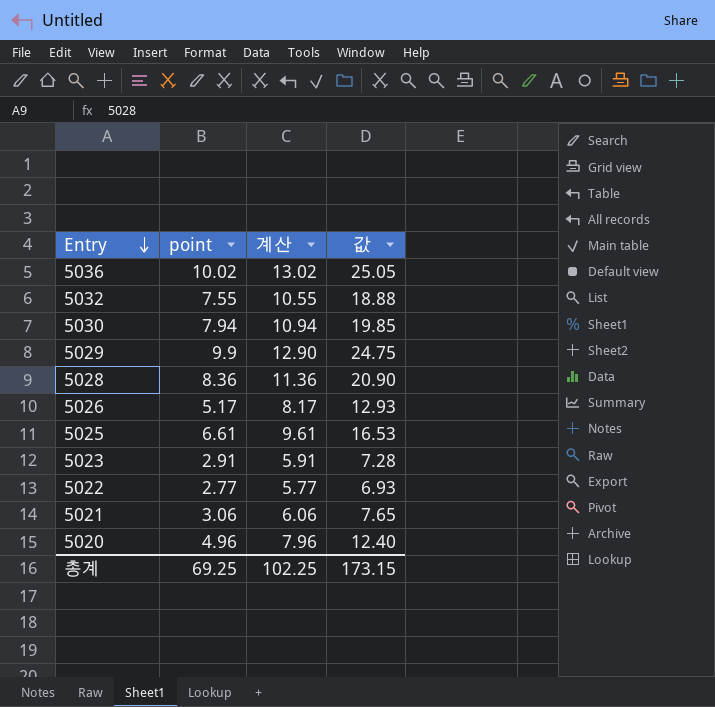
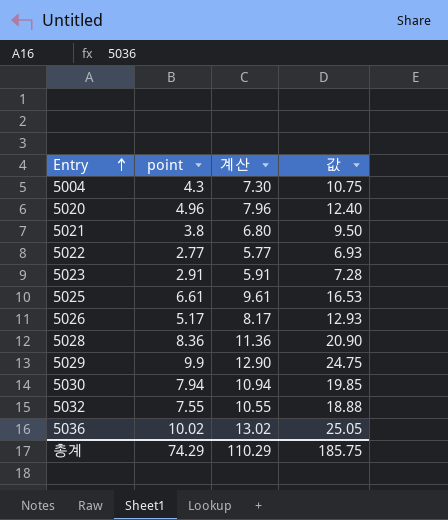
row order: Entry descending -> Entry ascending
row 5004: none -> 4.3 | 7.30 | 10.75
5021 | point: 3.06 -> 3.8
5021 | 계산: 6.06 -> 6.80
5021 | 값: 7.65 -> 9.50
총계 | point: 69.25 -> 74.29
총계 | 계산: 102.25 -> 110.29
총계 | 값: 173.15 -> 185.75

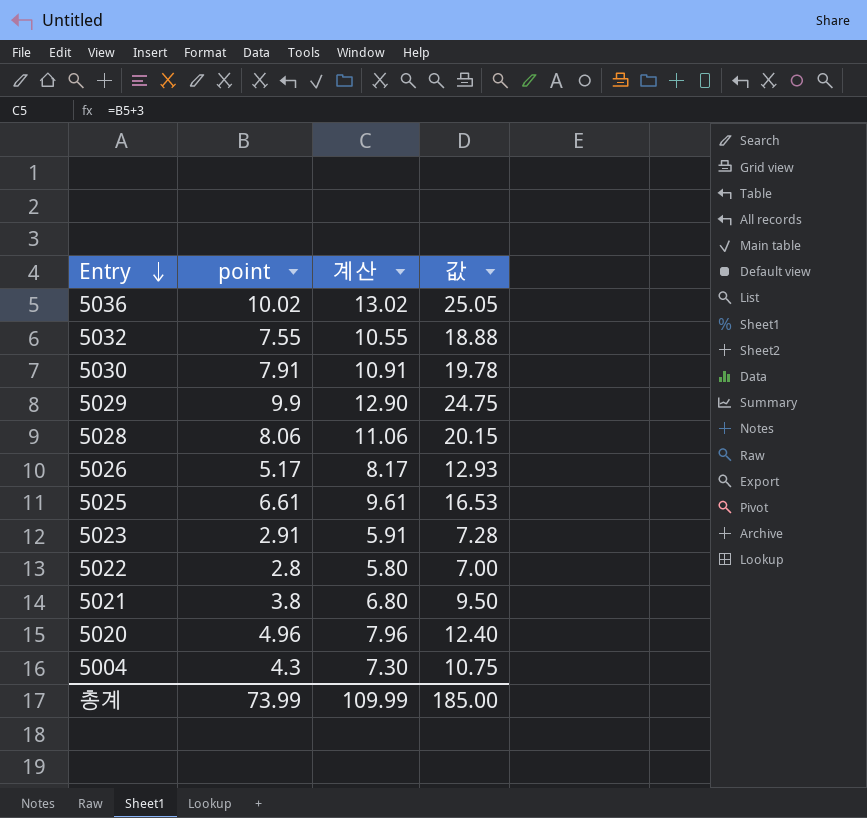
row order: Entry ascending -> Entry descending
5030 | point: 7.94 -> 7.91
5030 | 계산: 10.94 -> 10.91
5030 | 값: 19.85 -> 19.78
5028 | point: 8.36 -> 8.06
5028 | 계산: 11.36 -> 11.06
5028 | 값: 20.90 -> 20.15
5022 | point: 2.77 -> 2.8
5022 | 계산: 5.77 -> 5.80
5022 | 값: 6.93 -> 7.00
총계 | point: 74.29 -> 73.99
총계 | 계산: 110.29 -> 109.99
총계 | 값: 185.75 -> 185.00

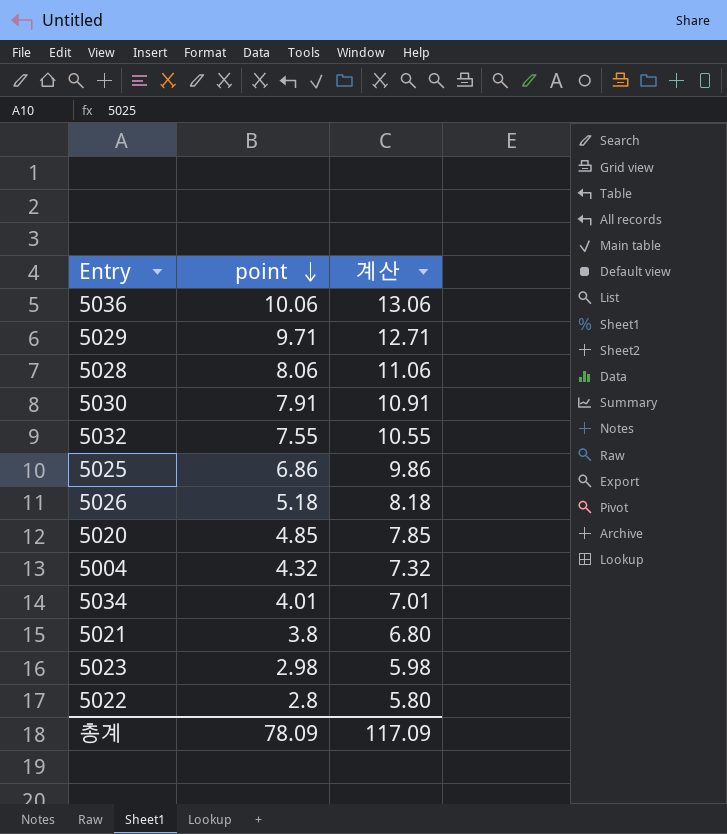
row order: Entry descending -> point descending
column 값 | formula: [point] * 2.5 -> none
5036 | point: 10.02 -> 10.06
5036 | 계산: 13.02 -> 13.06
5029 | point: 9.9 -> 9.71
5029 | 계산: 12.90 -> 12.71
5025 | point: 6.61 -> 6.86
5025 | 계산: 9.61 -> 9.86
5026 | point: 5.17 -> 5.18
5026 | 계산: 8.17 -> 8.18
5020 | point: 4.96 -> 4.85
5020 | 계산: 7.96 -> 7.85
5004 | point: 4.3 -> 4.32
5004 | 계산: 7.30 -> 7.32
row 5034: none -> 4.01 | 7.01
5023 | point: 2.91 -> 2.98
5023 | 계산: 5.91 -> 5.98
총계 | point: 73.99 -> 78.09
총계 | 계산: 109.99 -> 117.09

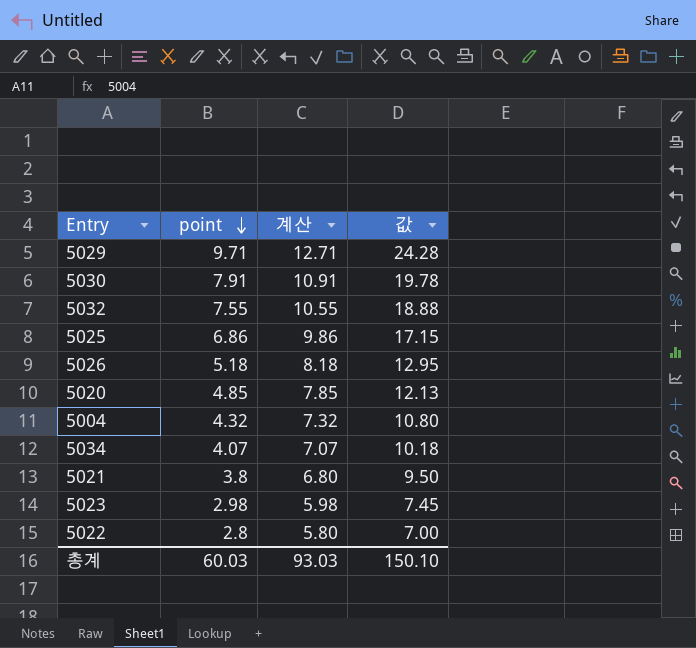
column 값 | formula: none -> [point] * 2.5
row 5036: 10.06 | 13.06 -> none
row 5028: 8.06 | 11.06 -> none
5034 | point: 4.01 -> 4.07
5034 | 계산: 7.01 -> 7.07
총계 | point: 78.09 -> 60.03
총계 | 계산: 117.09 -> 93.03

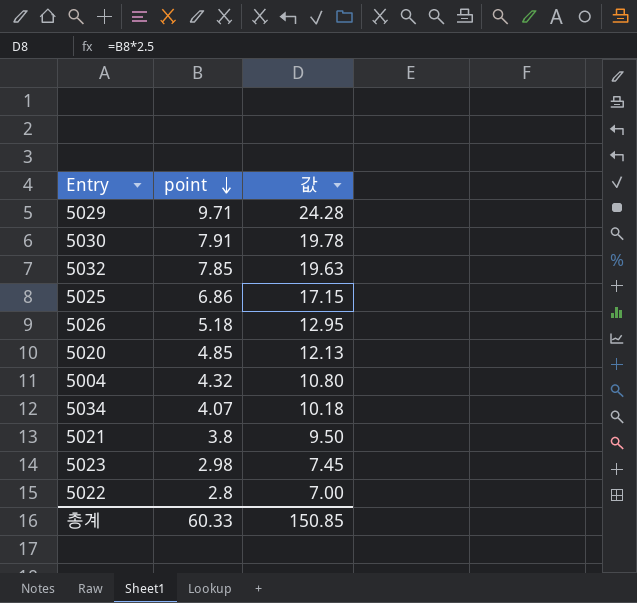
column 계산 | formula: [point] + 3 -> none
5032 | point: 7.55 -> 7.85
5032 | 값: 18.88 -> 19.63
총계 | point: 60.03 -> 60.33
총계 | 값: 150.10 -> 150.85

